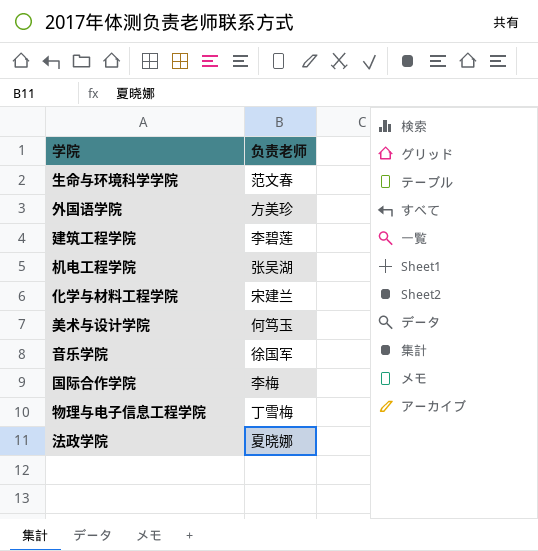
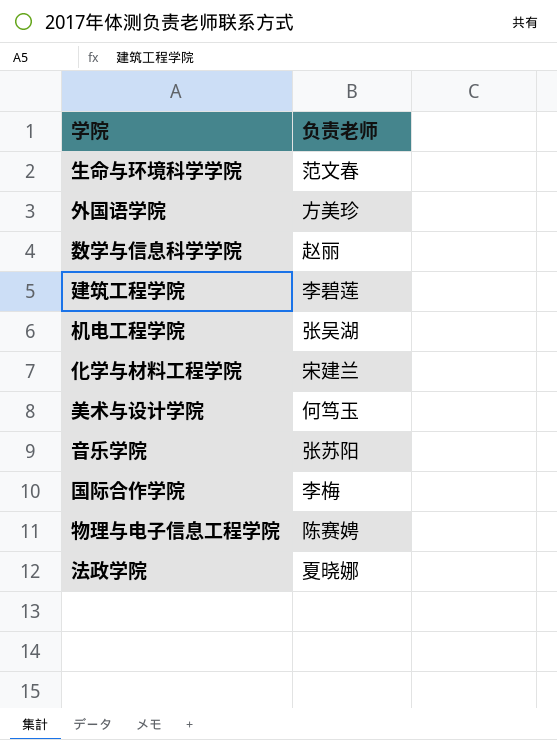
row 数学与信息科学学院: none -> 赵丽
音乐学院 | 负责老师: 徐国军 -> 张苏阳
物理与电子信息工程学院 | 负责老师: 丁雪梅 -> 陈赛娉

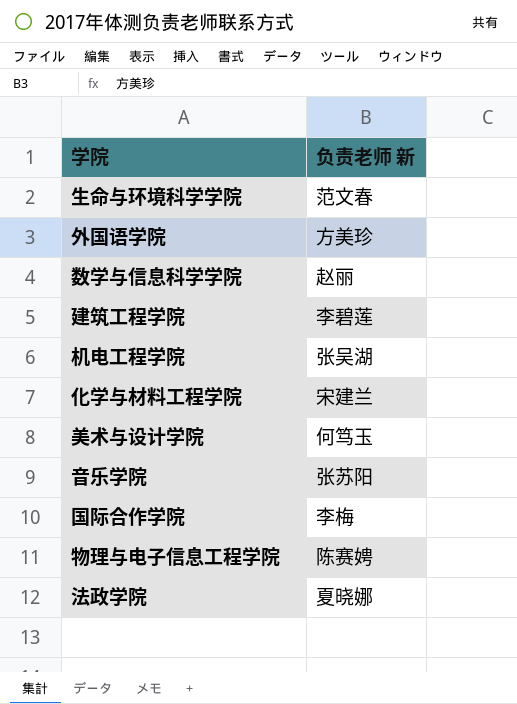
column name: 负责老师 -> 负责老师 新

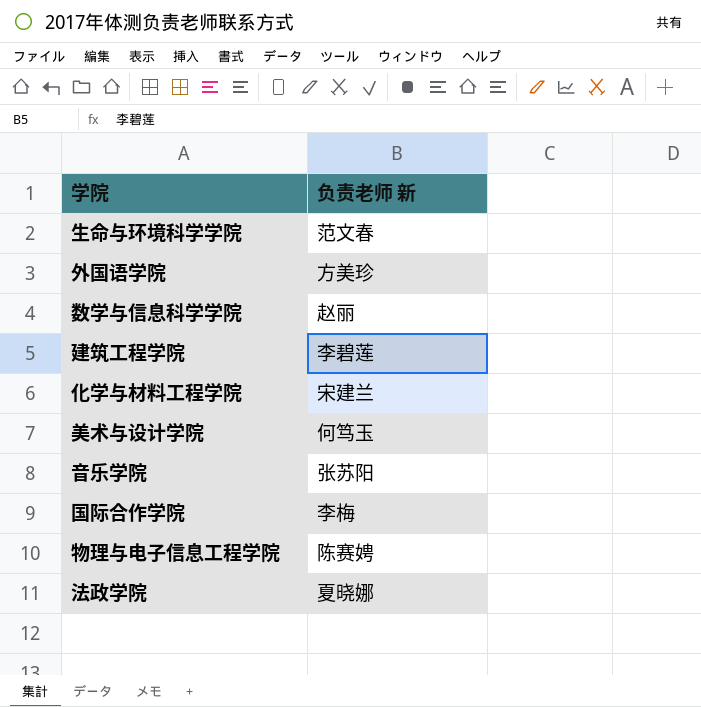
row 机电工程学院: 张吴湖 -> none

